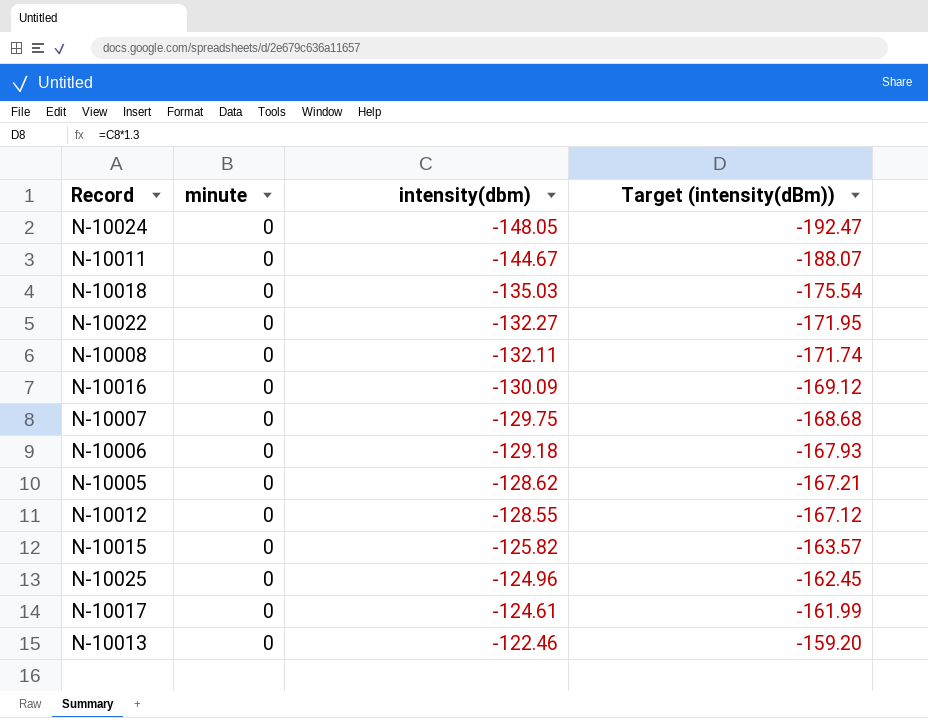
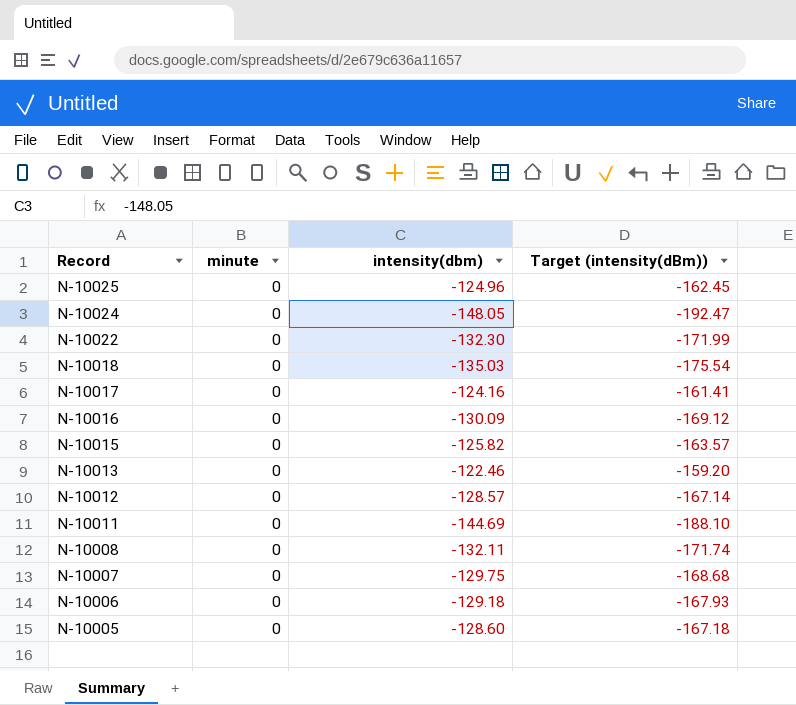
row order: intensity(dbm) ascending -> Record descending
N-10022 | intensity(dbm): -132.27 -> -132.30
N-10022 | Target (intensity(dBm)): -171.95 -> -171.99
N-10017 | intensity(dbm): -124.61 -> -124.16
N-10017 | Target (intensity(dBm)): -161.99 -> -161.41
N-10012 | intensity(dbm): -128.55 -> -128.57
N-10012 | Target (intensity(dBm)): -167.12 -> -167.14
N-10011 | intensity(dbm): -144.67 -> -144.69
N-10011 | Target (intensity(dBm)): -188.07 -> -188.10
N-10005 | intensity(dbm): -128.62 -> -128.60
N-10005 | Target (intensity(dBm)): -167.21 -> -167.18

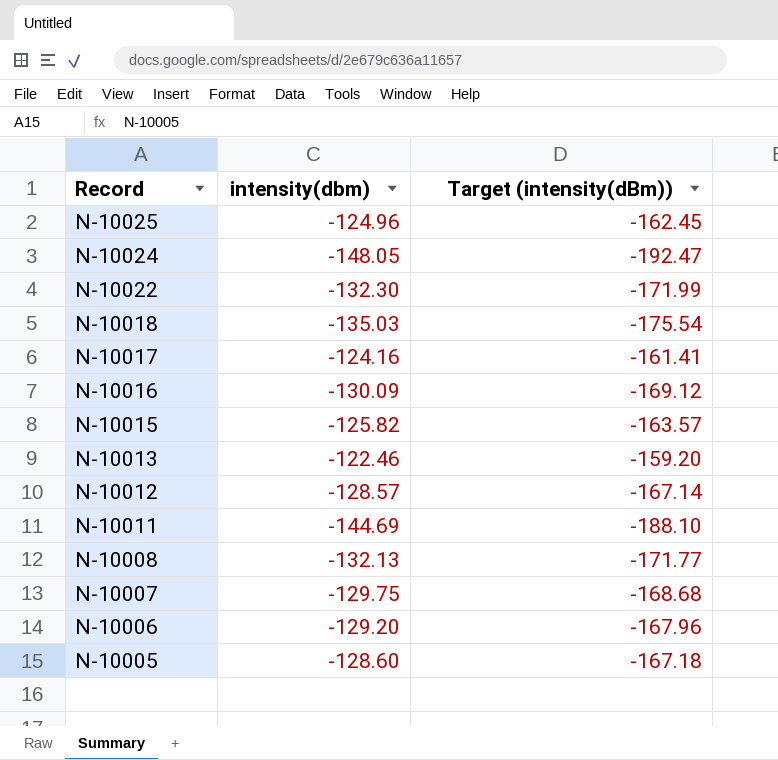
column minute | position: 2 -> none
N-10008 | intensity(dbm): -132.11 -> -132.13
N-10008 | Target (intensity(dBm)): -171.74 -> -171.77
N-10006 | intensity(dbm): -129.18 -> -129.20
N-10006 | Target (intensity(dBm)): -167.93 -> -167.96

